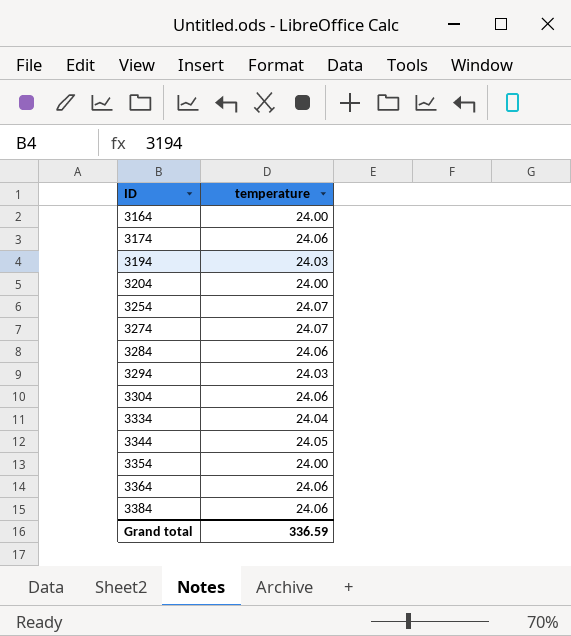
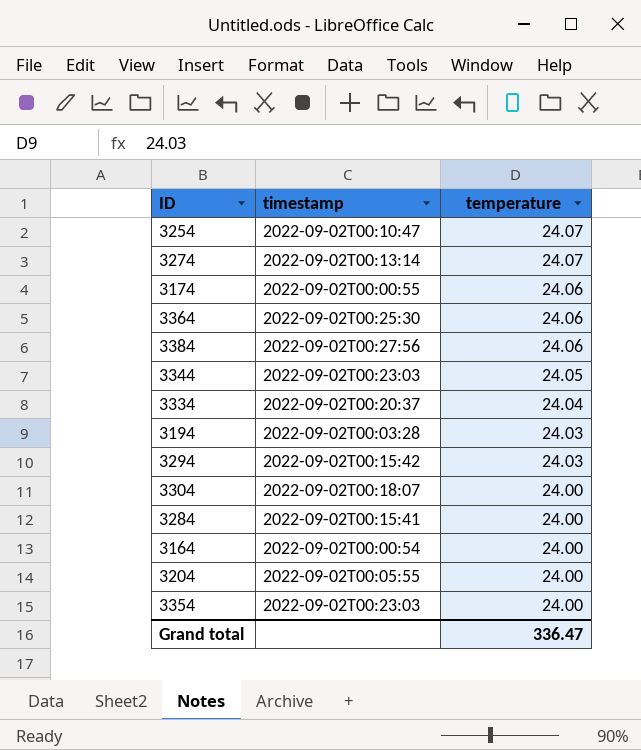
row order: ID ascending -> temperature descending
column timestamp | position: none -> 2
3304 | temperature: 24.06 -> 24.00
3284 | temperature: 24.06 -> 24.00
Grand total | temperature: 336.59 -> 336.47

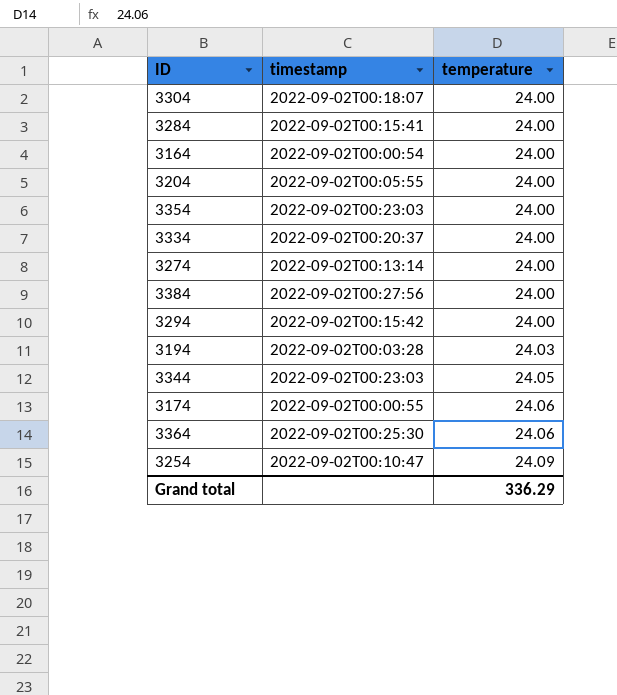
row order: temperature descending -> temperature ascending
3334 | temperature: 24.04 -> 24.00
3274 | temperature: 24.07 -> 24.00
3384 | temperature: 24.06 -> 24.00
3294 | temperature: 24.03 -> 24.00
3254 | temperature: 24.07 -> 24.09
Grand total | temperature: 336.47 -> 336.29

